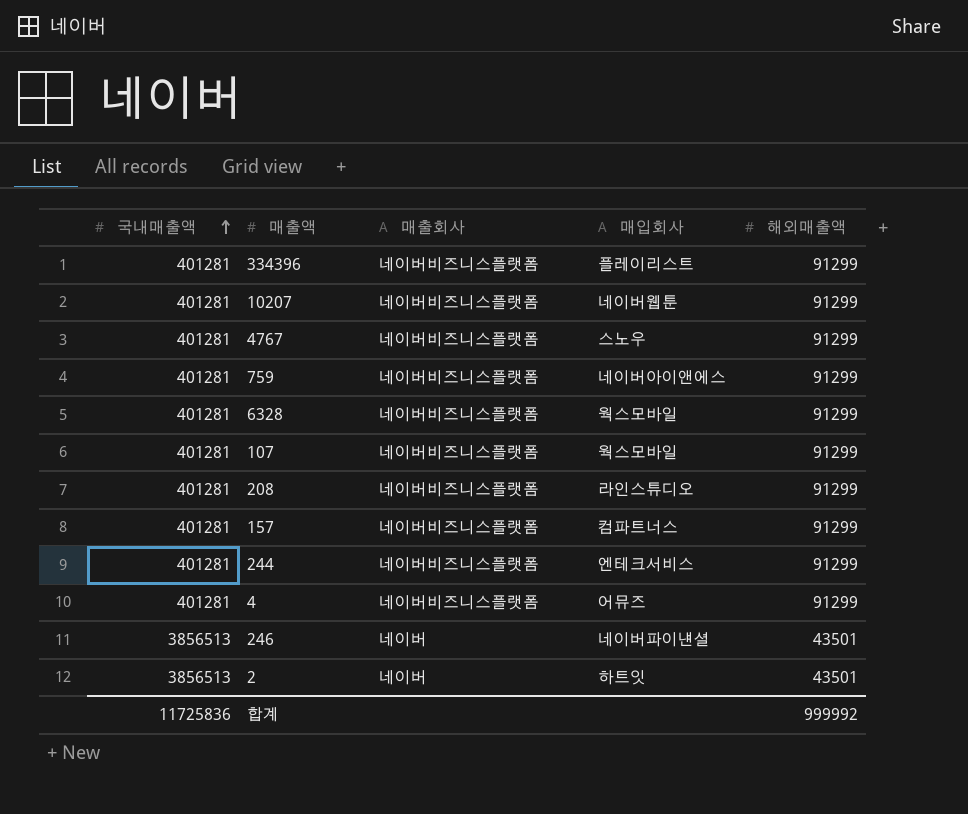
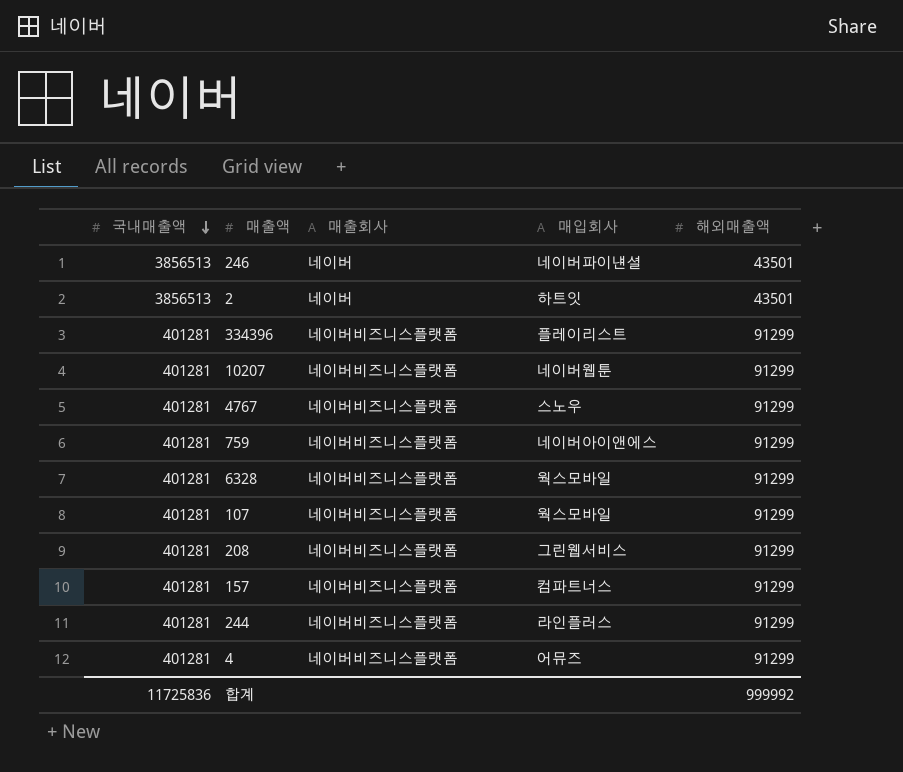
row order: 국내매출액 ascending -> 국내매출액 descending
208 | 매입회사: 라인스튜디오 -> 그린웹서비스
244 | 매입회사: 엔테크서비스 -> 라인플러스

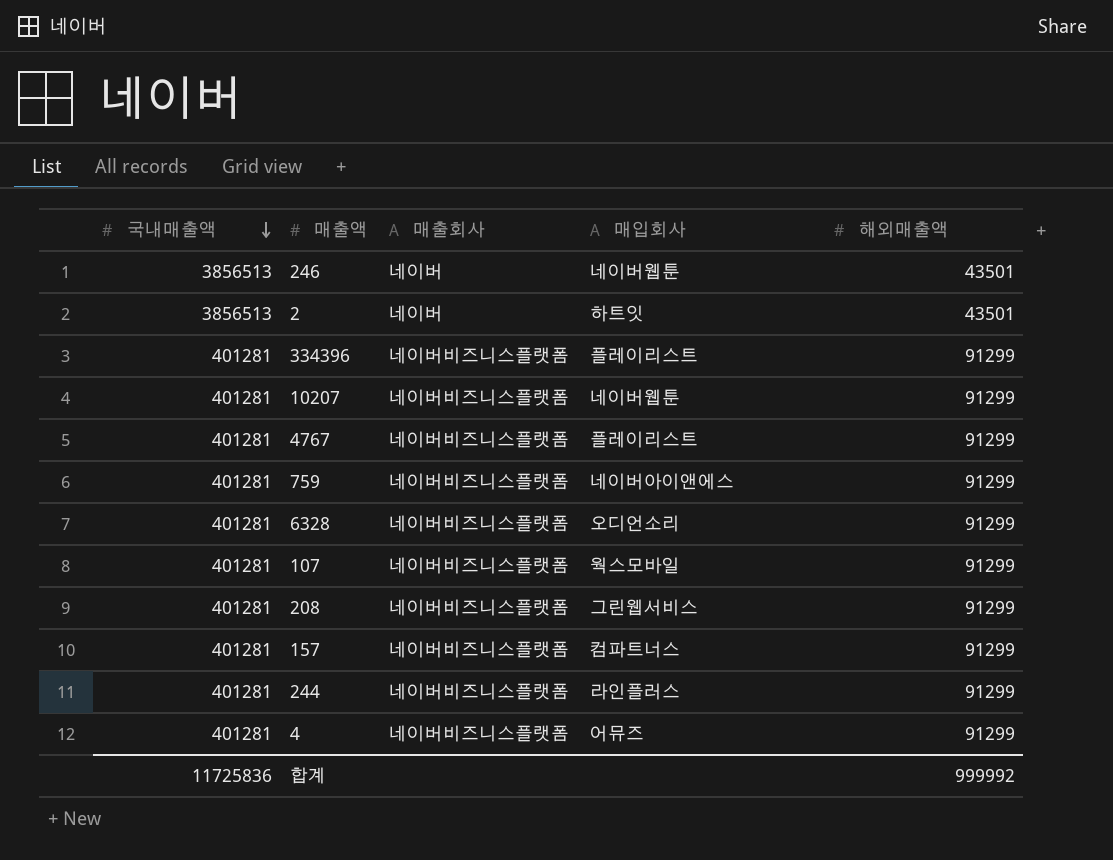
246 | 매입회사: 네이버파이낸셜 -> 네이버웹툰
4767 | 매입회사: 스노우 -> 플레이리스트
6328 | 매입회사: 웍스모바일 -> 오디언소리

